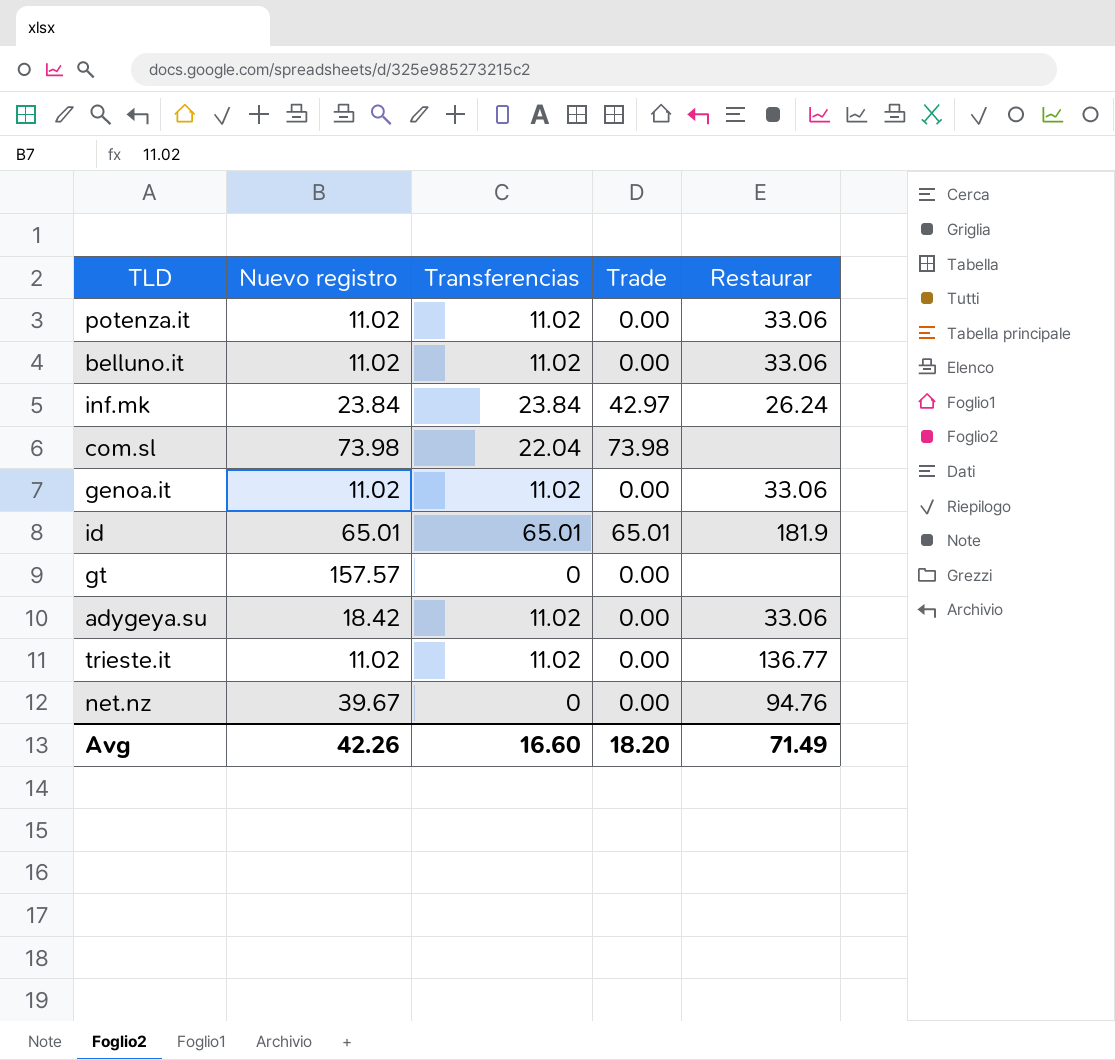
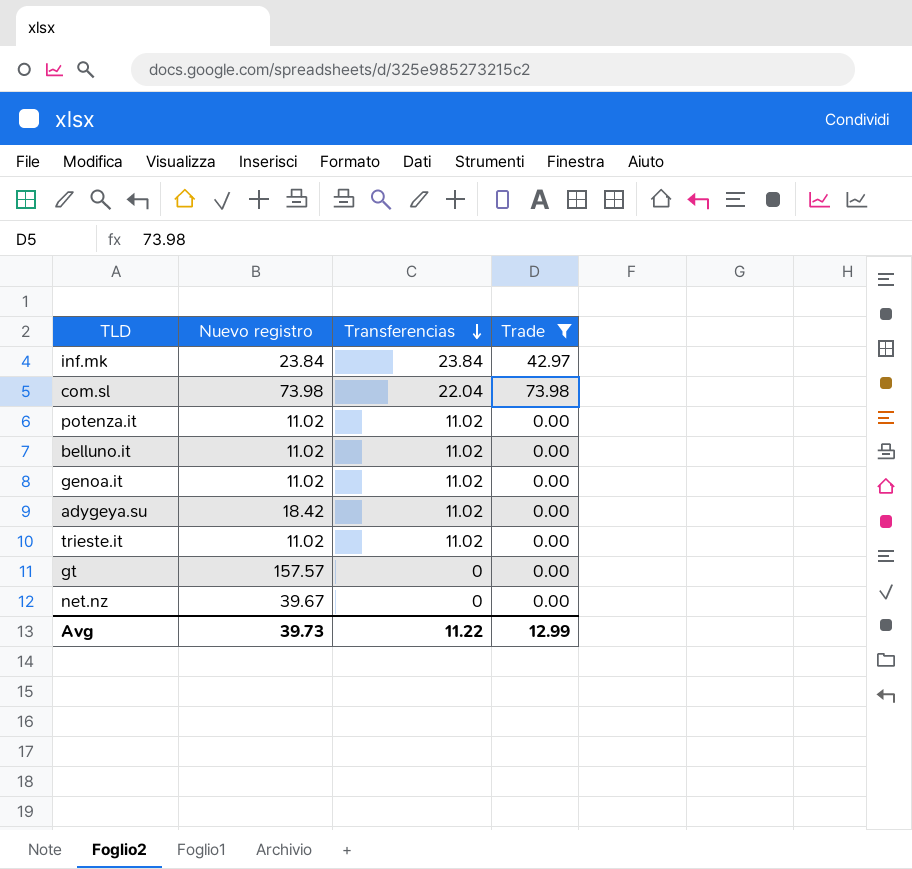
filter: none -> Trade != 65.01
row order: none -> Transferencias descending
column Restaurar | position: 5 -> none
Avg | Nuevo registro: 42.26 -> 39.73
Avg | Transferencias: 16.60 -> 11.22
Avg | Trade: 18.20 -> 12.99

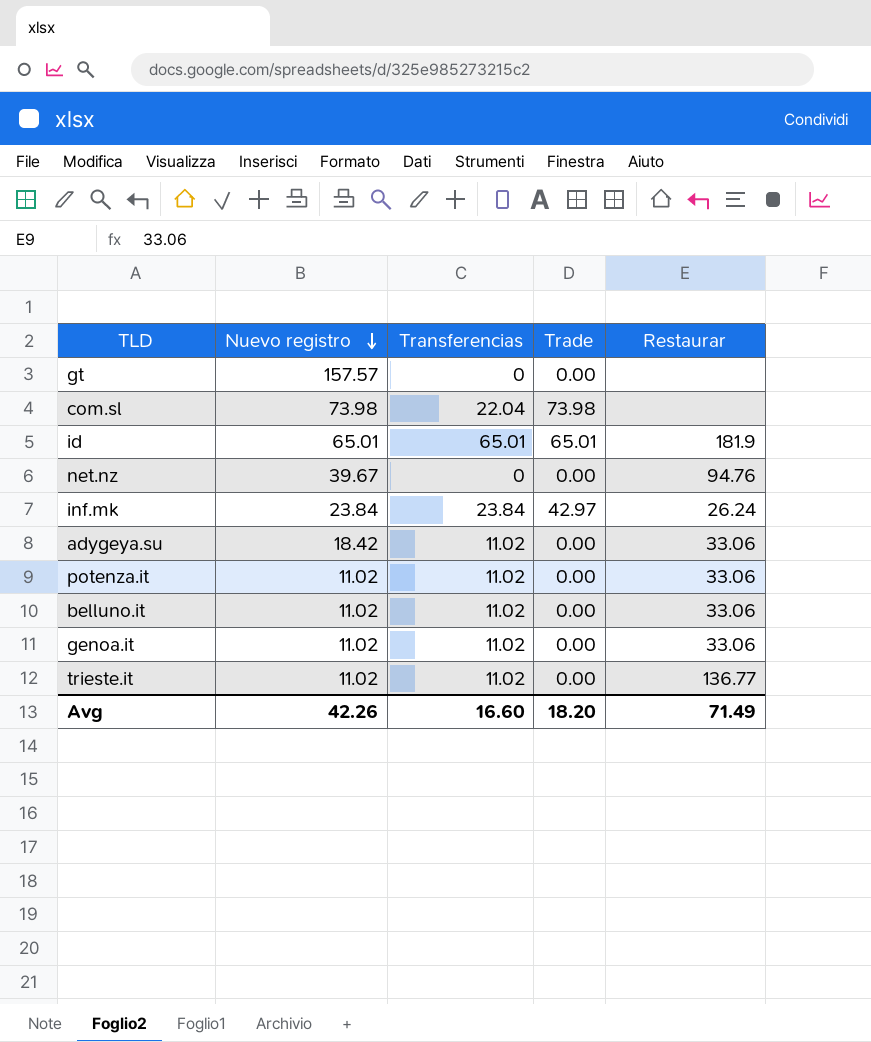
filter: Trade != 65.01 -> none
row order: Transferencias descending -> Nuevo registro descending
column Restaurar | position: none -> 5
Avg | Nuevo registro: 39.73 -> 42.26
Avg | Transferencias: 11.22 -> 16.60
Avg | Trade: 12.99 -> 18.20

